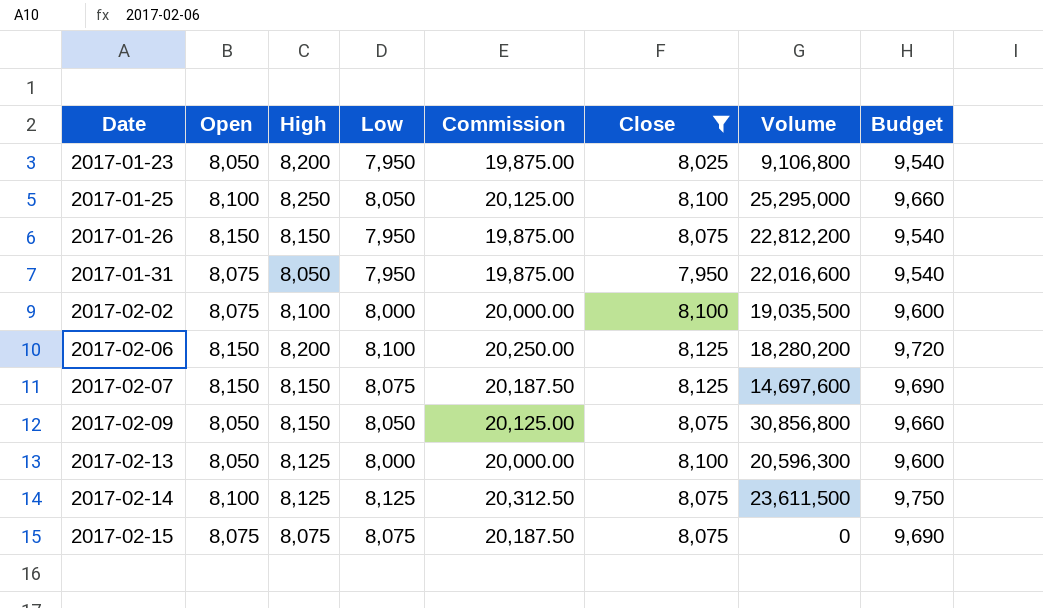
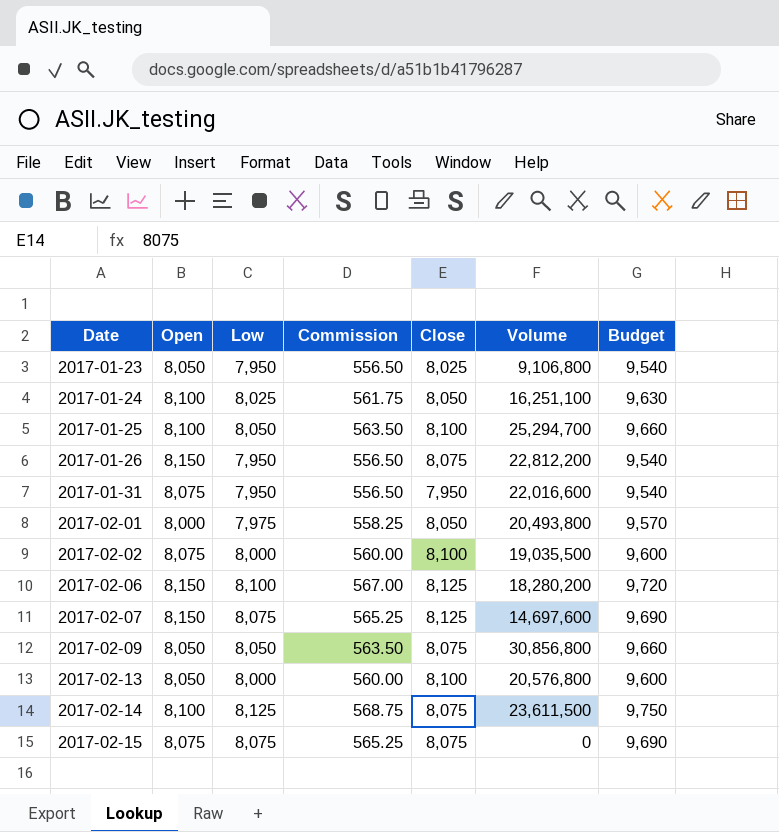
filter: Close != 8,050 -> none
column High | position: 3 -> none
column Commission | formula: [Low] * 2.5 -> [Low] * 0.07
2017-01-25 | Volume: 25,295,000 -> 25,294,700
2017-02-13 | Volume: 20,596,300 -> 20,576,800

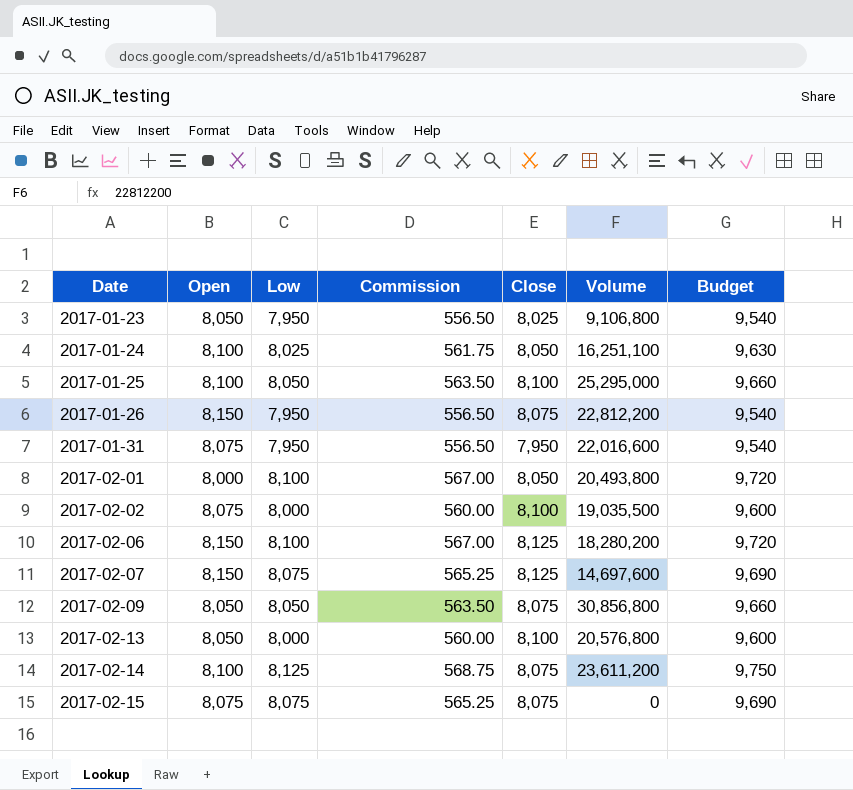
2017-01-25 | Volume: 25,294,700 -> 25,295,000
2017-02-01 | Low: 7,975 -> 8,100
2017-02-01 | Commission: 558.25 -> 567.00
2017-02-01 | Budget: 9,570 -> 9,720
2017-02-14 | Volume: 23,611,500 -> 23,611,200

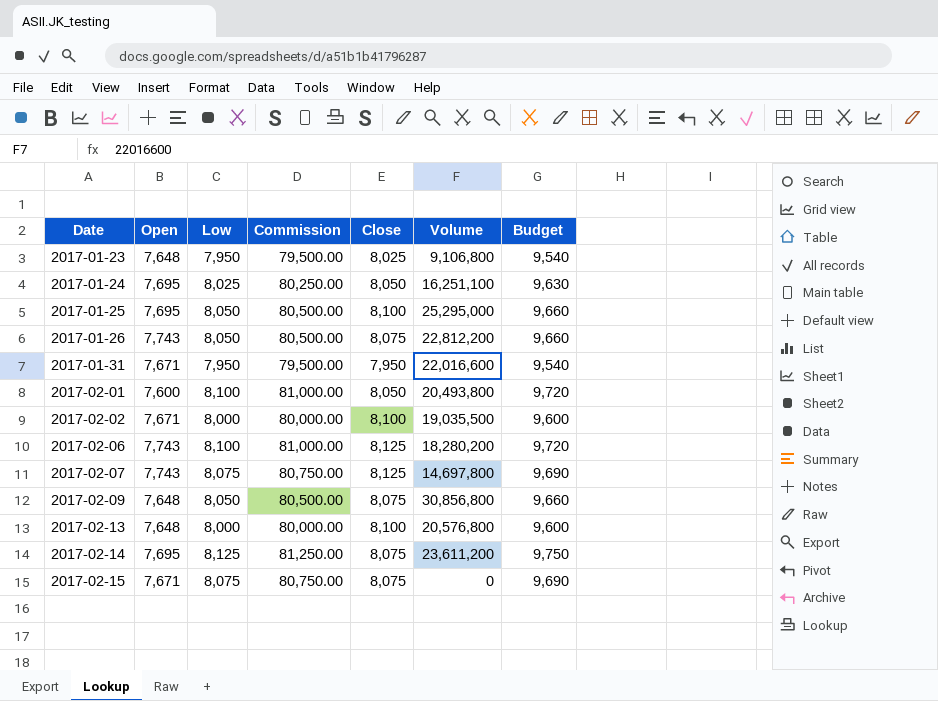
column Commission | formula: [Low] * 0.07 -> [Low] * 10
2017-01-23 | Open: 8,050 -> 7,648
2017-01-24 | Open: 8,100 -> 7,695
2017-01-25 | Open: 8,100 -> 7,695
2017-01-26 | Open: 8,150 -> 7,743
2017-01-26 | Low: 7,950 -> 8,050
2017-01-26 | Budget: 9,540 -> 9,660
2017-01-31 | Open: 8,075 -> 7,671
2017-02-01 | Open: 8,000 -> 7,600
2017-02-02 | Open: 8,075 -> 7,671
2017-02-06 | Open: 8,150 -> 7,743
2017-02-07 | Open: 8,150 -> 7,743
2017-02-07 | Volume: 14,697,600 -> 14,697,800
2017-02-09 | Open: 8,050 -> 7,648
2017-02-13 | Open: 8,050 -> 7,648
2017-02-14 | Open: 8,100 -> 7,695
2017-02-15 | Open: 8,075 -> 7,671

